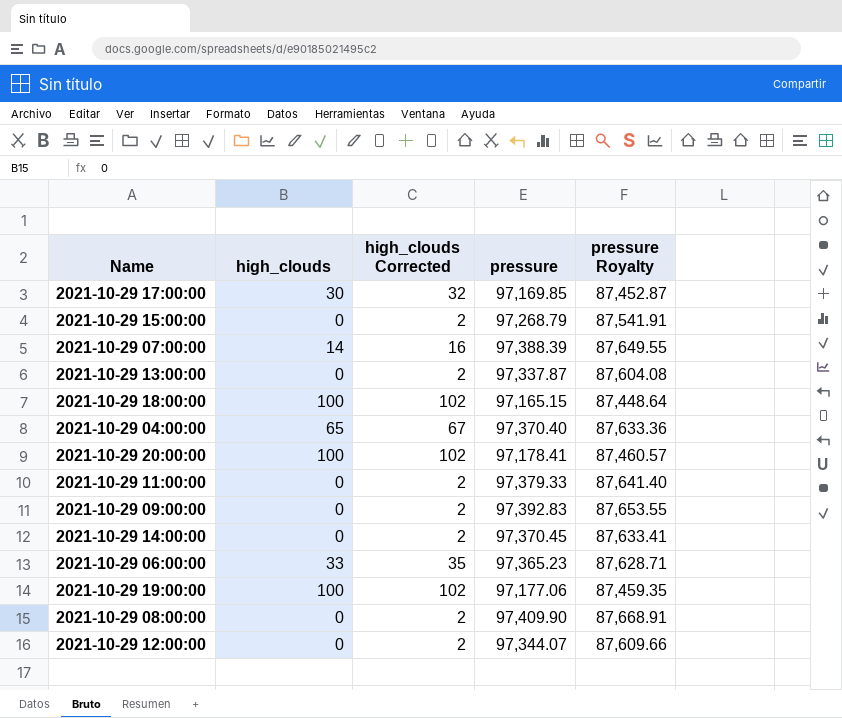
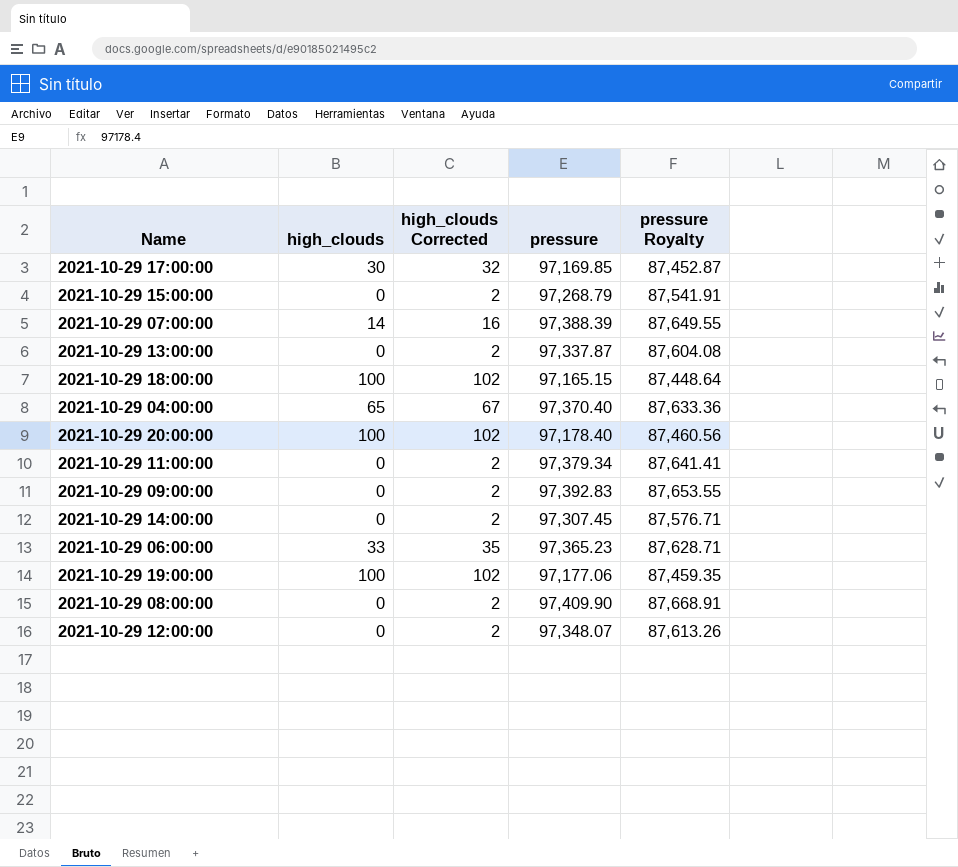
2021-10-29 20:00:00 | pressure: 97,178.41 -> 97,178.40
2021-10-29 20:00:00 | pressure Royalty: 87,460.57 -> 87,460.56
2021-10-29 11:00:00 | pressure: 97,379.33 -> 97,379.34
2021-10-29 11:00:00 | pressure Royalty: 87,641.40 -> 87,641.41
2021-10-29 14:00:00 | pressure: 97,370.45 -> 97,307.45
2021-10-29 14:00:00 | pressure Royalty: 87,633.41 -> 87,576.71
2021-10-29 12:00:00 | pressure: 97,344.07 -> 97,348.07
2021-10-29 12:00:00 | pressure Royalty: 87,609.66 -> 87,613.26

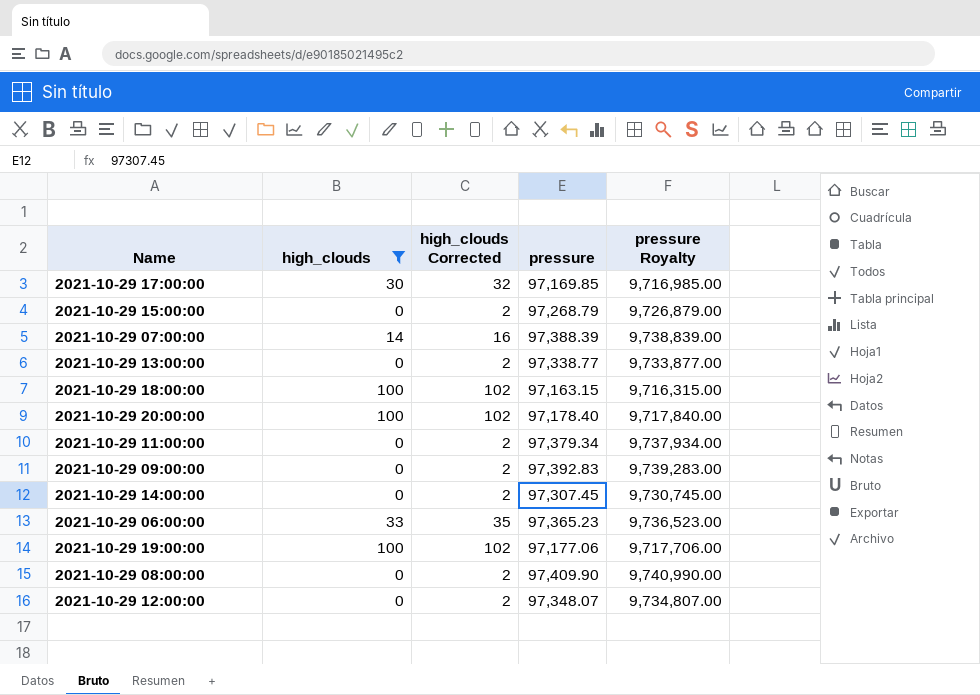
filter: none -> high_clouds != 65
column pressure Royalty | formula: [pressure] * 0.9 -> [pressure] * 100
2021-10-29 13:00:00 | pressure: 97,337.87 -> 97,338.77
2021-10-29 18:00:00 | pressure: 97,165.15 -> 97,163.15

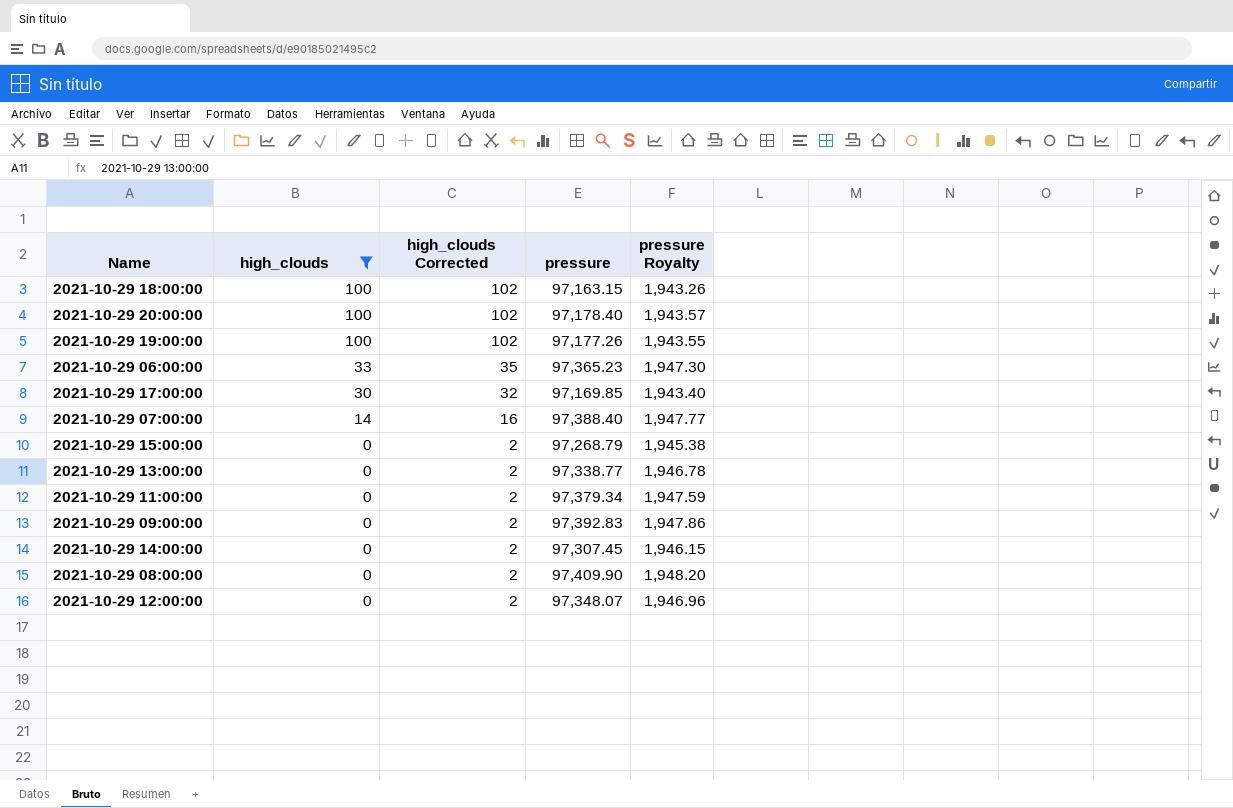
row order: none -> high_clouds descending
column pressure Royalty | formula: [pressure] * 100 -> [pressure] * 0.02
2021-10-29 19:00:00 | pressure: 97,177.06 -> 97,177.26
2021-10-29 07:00:00 | pressure: 97,388.39 -> 97,388.40

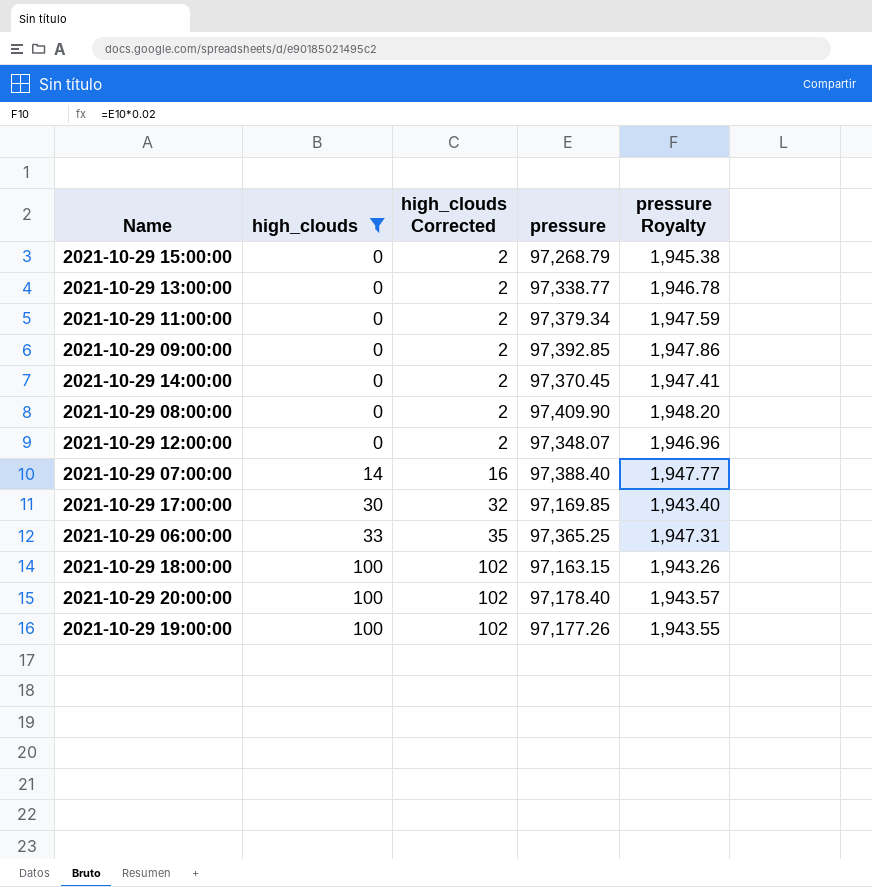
row order: high_clouds descending -> high_clouds ascending
2021-10-29 09:00:00 | pressure: 97,392.83 -> 97,392.85
2021-10-29 14:00:00 | pressure: 97,307.45 -> 97,370.45
2021-10-29 14:00:00 | pressure Royalty: 1,946.15 -> 1,947.41
2021-10-29 06:00:00 | pressure: 97,365.23 -> 97,365.25
2021-10-29 06:00:00 | pressure Royalty: 1,947.30 -> 1,947.31

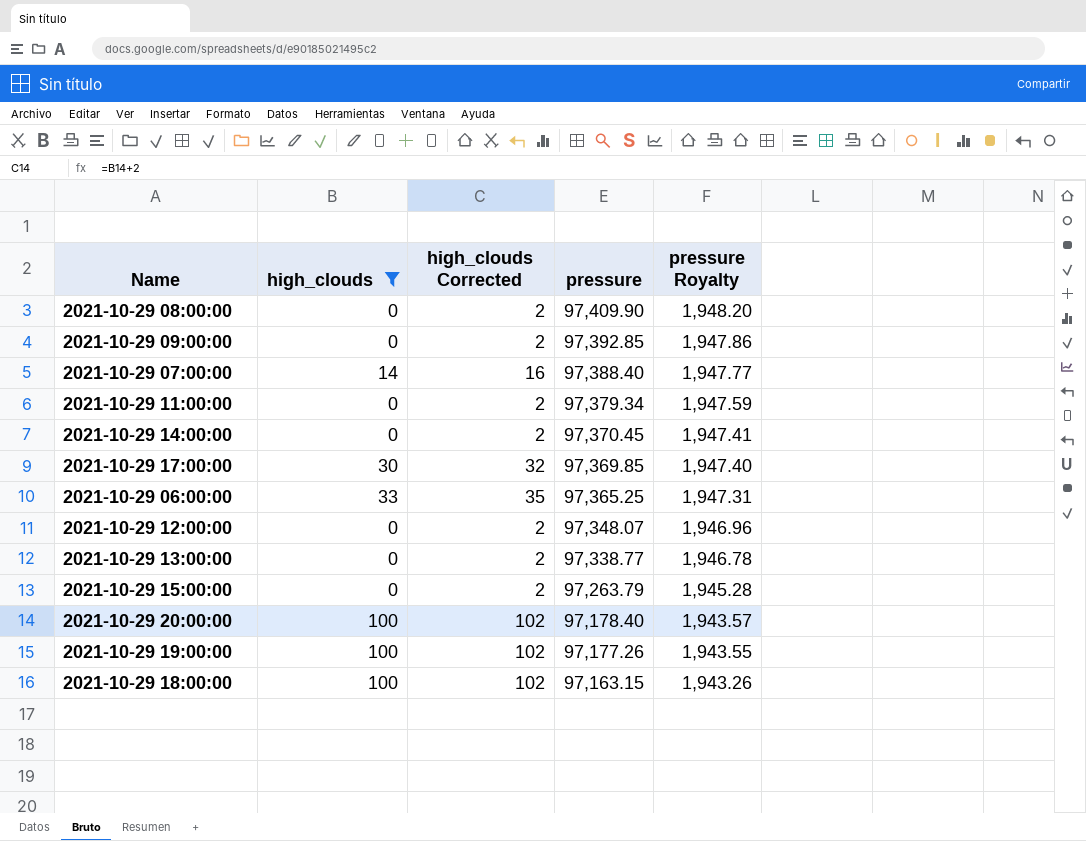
row order: high_clouds ascending -> pressure descending
2021-10-29 17:00:00 | pressure: 97,169.85 -> 97,369.85
2021-10-29 17:00:00 | pressure Royalty: 1,943.40 -> 1,947.40
2021-10-29 15:00:00 | pressure: 97,268.79 -> 97,263.79
2021-10-29 15:00:00 | pressure Royalty: 1,945.38 -> 1,945.28

